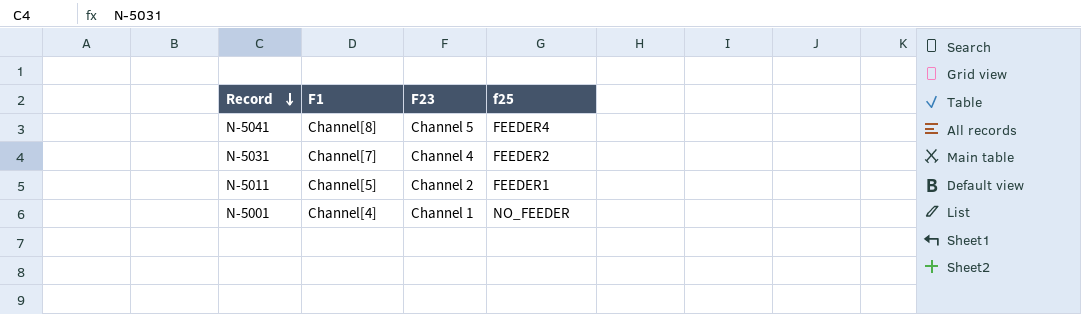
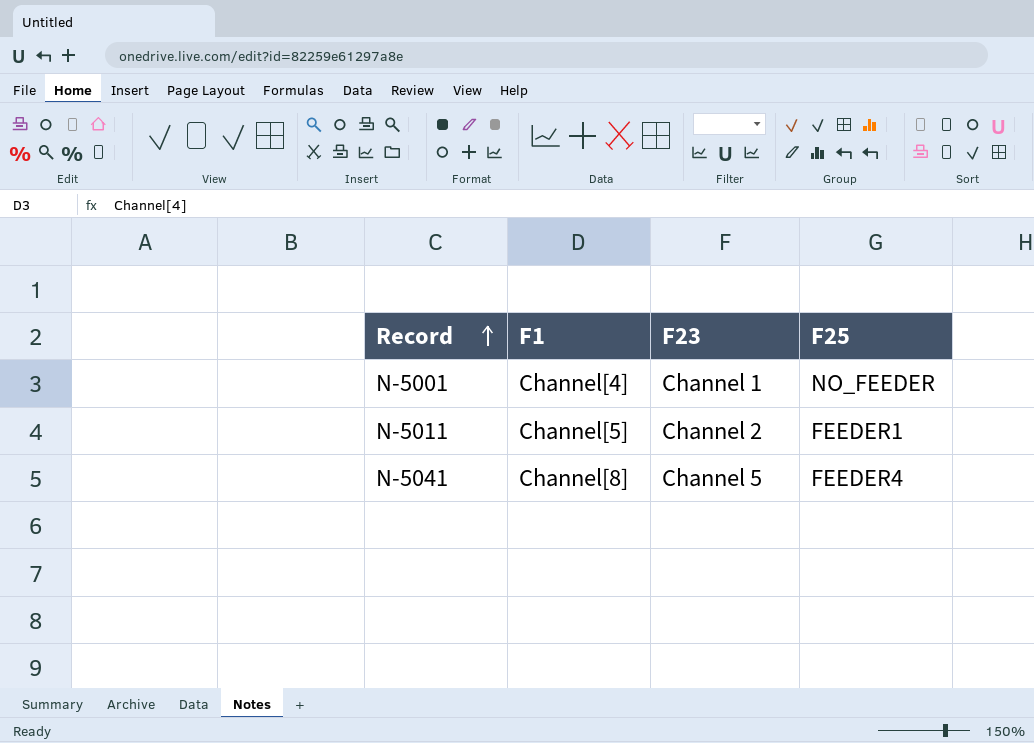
row order: Record descending -> Record ascending
column name: f25 -> F25
row N-5031: Channel[7] | Channel 4 | FEEDER2 -> none

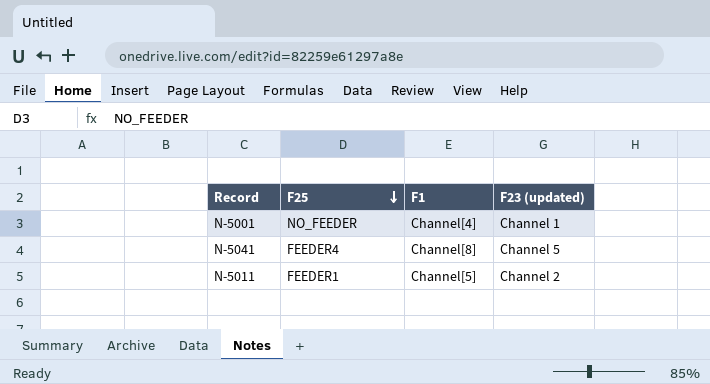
row order: Record ascending -> F25 descending
column F25 | position: 4 -> 2
column name: F23 -> F23 (updated)

